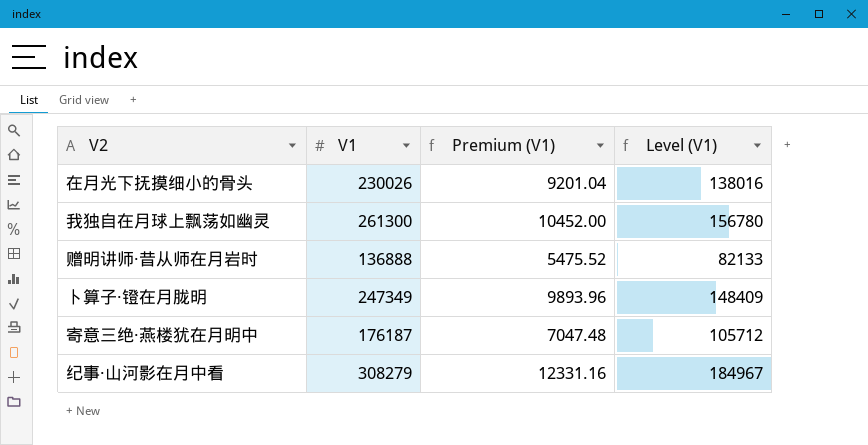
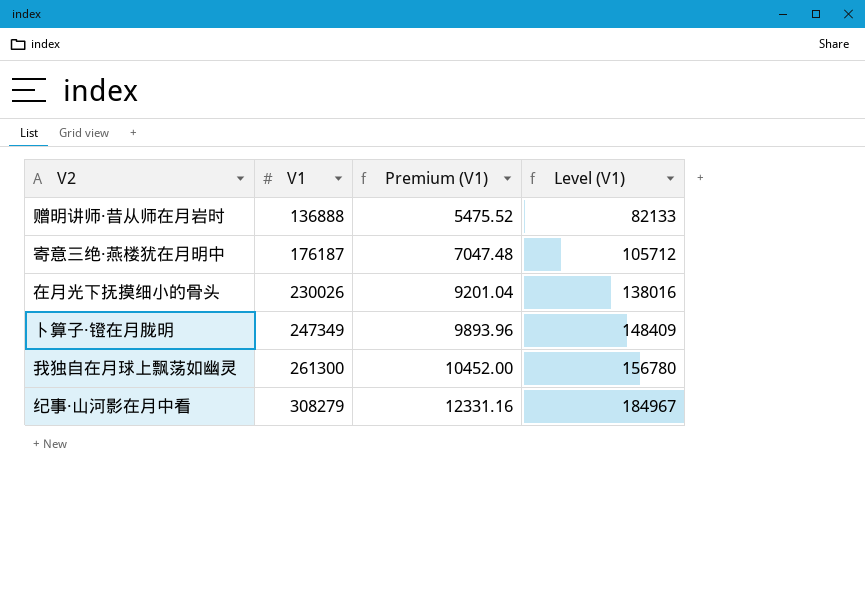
row order: none -> V1 ascending

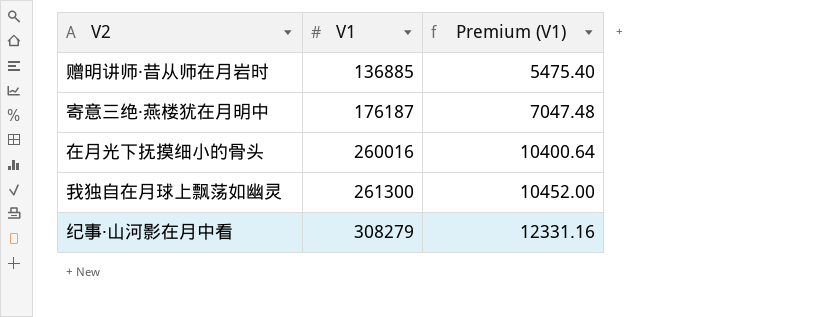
column Level (V1) | formula: [V1] * 0.6 -> none
row 卜算子·镫在月胧明: 247349 | 9893.96 | 148409 -> none
赠明讲师·昔从师在月岩时 | V1: 136888 -> 136885
赠明讲师·昔从师在月岩时 | Premium (V1): 5475.52 -> 5475.40
在月光下抚摸细小的骨头 | V1: 230026 -> 260016
在月光下抚摸细小的骨头 | Premium (V1): 9201.04 -> 10400.64

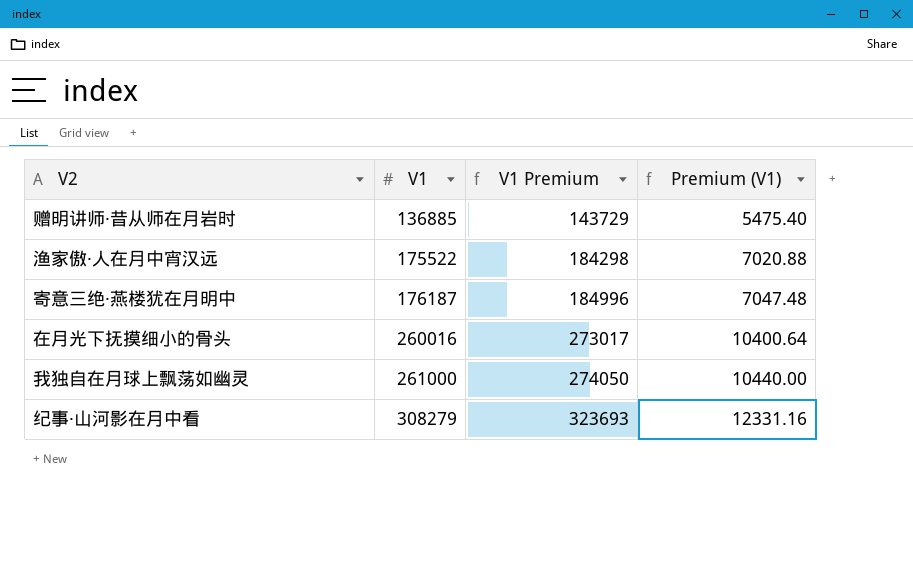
column V1 Premium | formula: none -> [V1] * 1.05
row 渔家傲·人在月中宵汉远: none -> 175522 | 184298 | 7020.88
我独自在月球上飘荡如幽灵 | V1: 261300 -> 261000
我独自在月球上飘荡如幽灵 | Premium (V1): 10452.00 -> 10440.00

